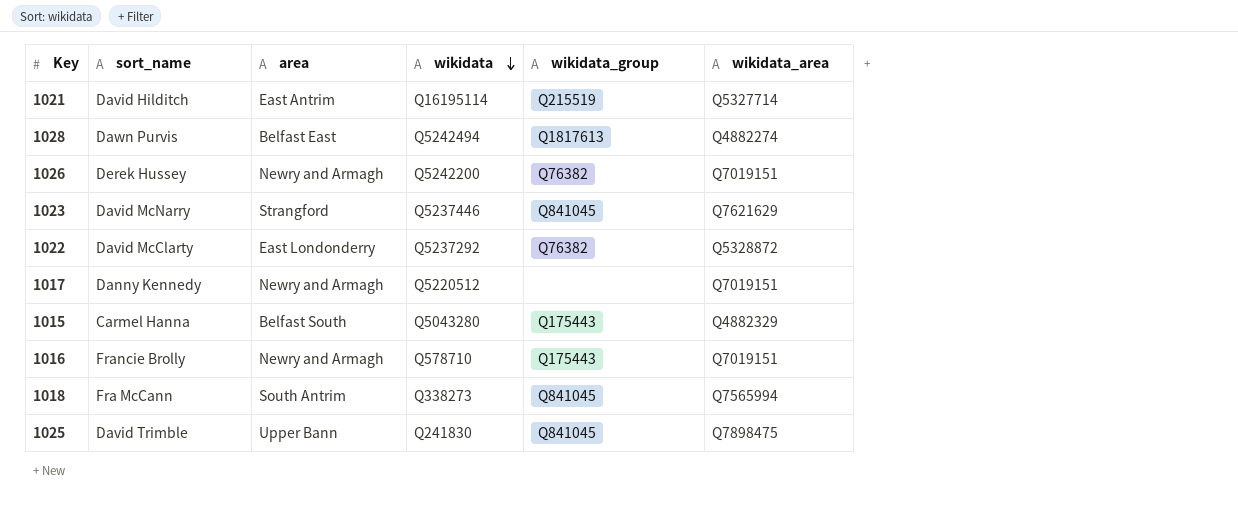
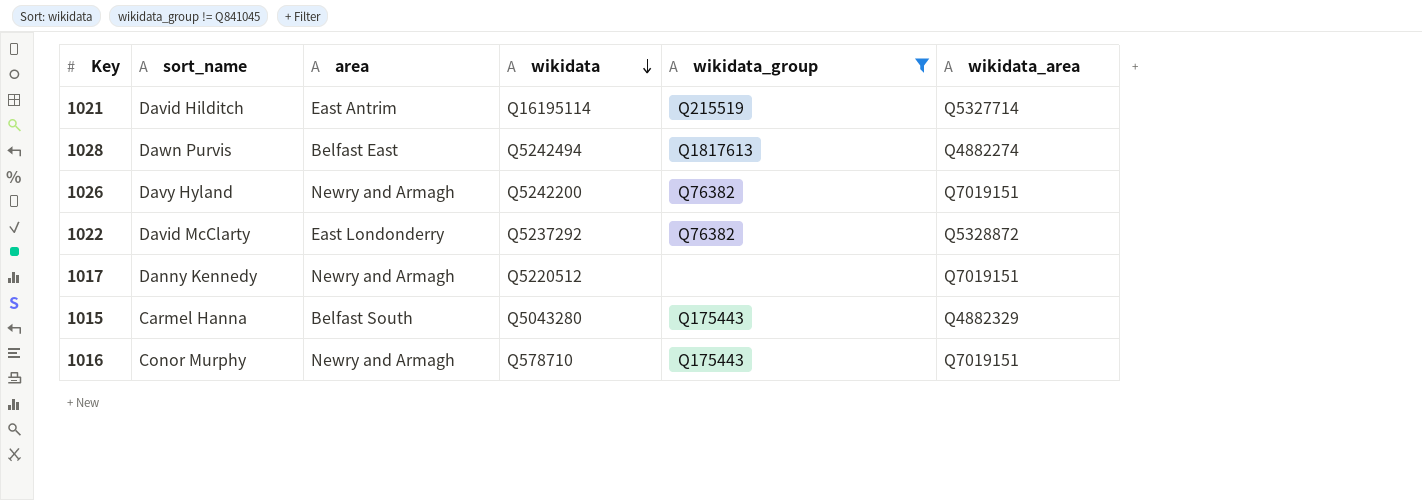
filter: none -> wikidata_group != Q841045
1026 | sort_name: Derek Hussey -> Davy Hyland
1016 | sort_name: Francie Brolly -> Conor Murphy

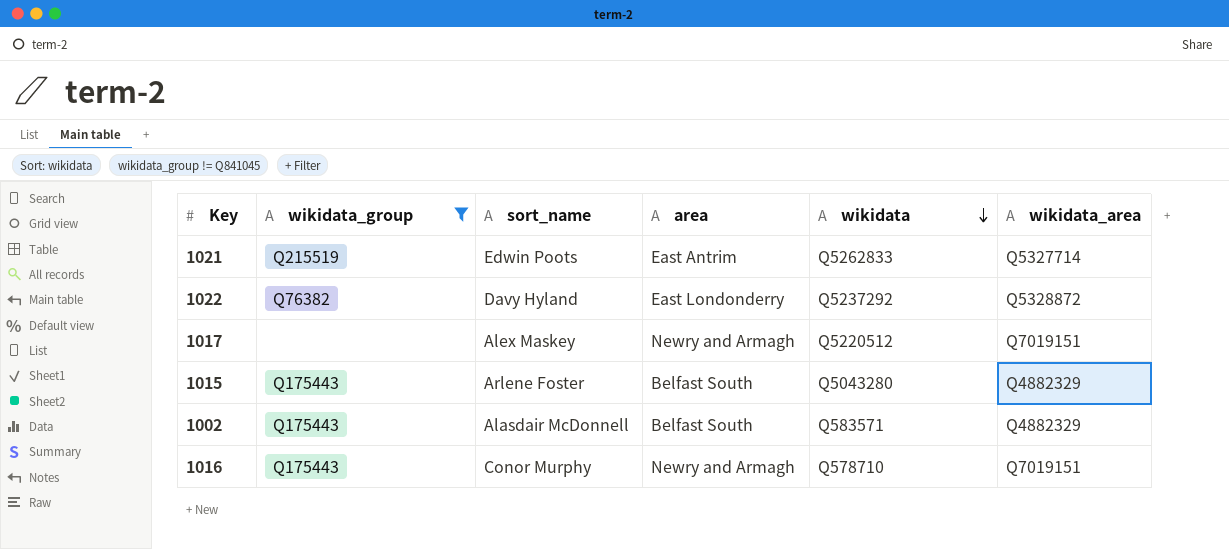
column wikidata_group | position: 5 -> 2
row 1028: Dawn Purvis | Belfast East | Q5242494 | Q1817613 | Q4882274 -> none
row 1026: Davy Hyland | Newry and Armagh | Q5242200 | Q76382 | Q7019151 -> none
1021 | sort_name: David Hilditch -> Edwin Poots
1021 | wikidata: Q16195114 -> Q5262833
1022 | sort_name: David McClarty -> Davy Hyland
1017 | sort_name: Danny Kennedy -> Alex Maskey
1015 | sort_name: Carmel Hanna -> Arlene Foster
row 1002: none -> Q175443 | Alasdair McDonnell | Belfast South | Q583571 | Q4882329

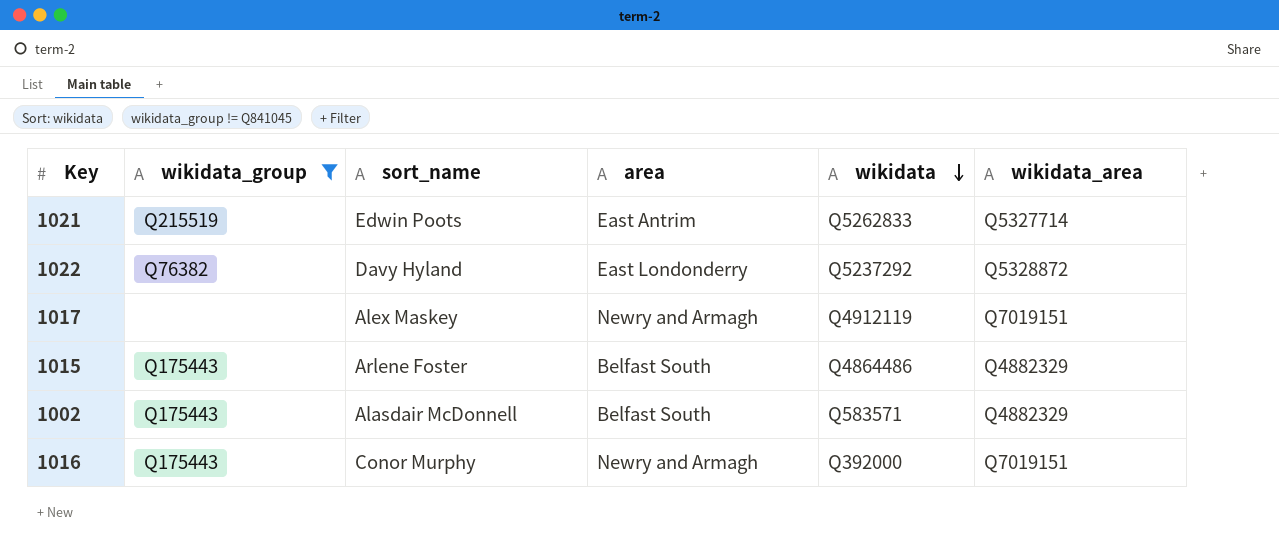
1017 | wikidata: Q5220512 -> Q4912119
1015 | wikidata: Q5043280 -> Q4864486
1016 | wikidata: Q578710 -> Q392000

